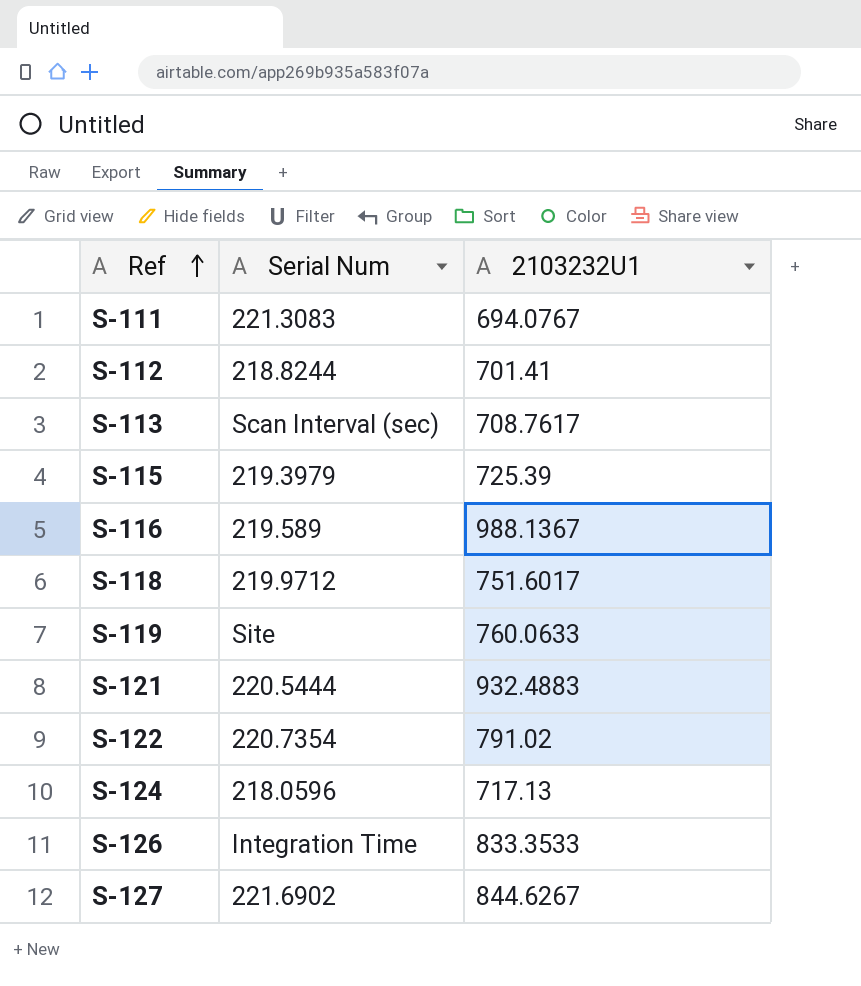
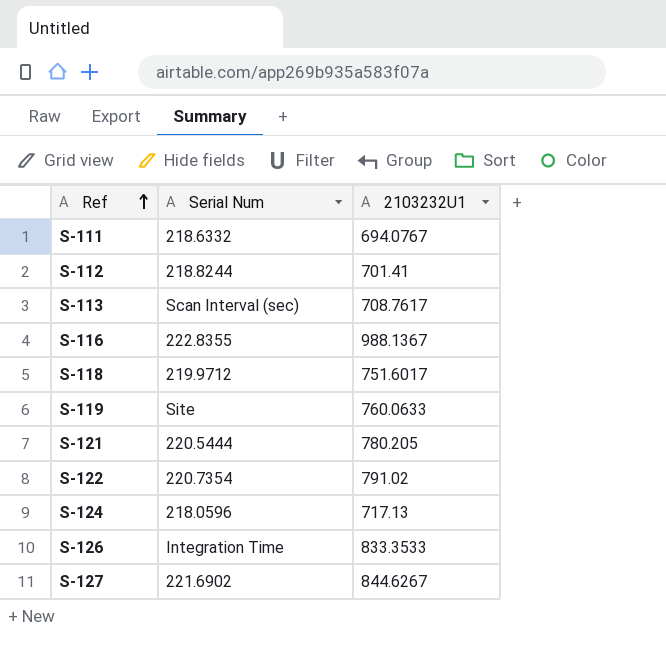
row S-115: 219.3979 | 725.39 -> none
S-111 | Serial Num: 221.3083 -> 218.6332
S-116 | Serial Num: 219.589 -> 222.8355
S-121 | 2103232U1: 932.4883 -> 780.205

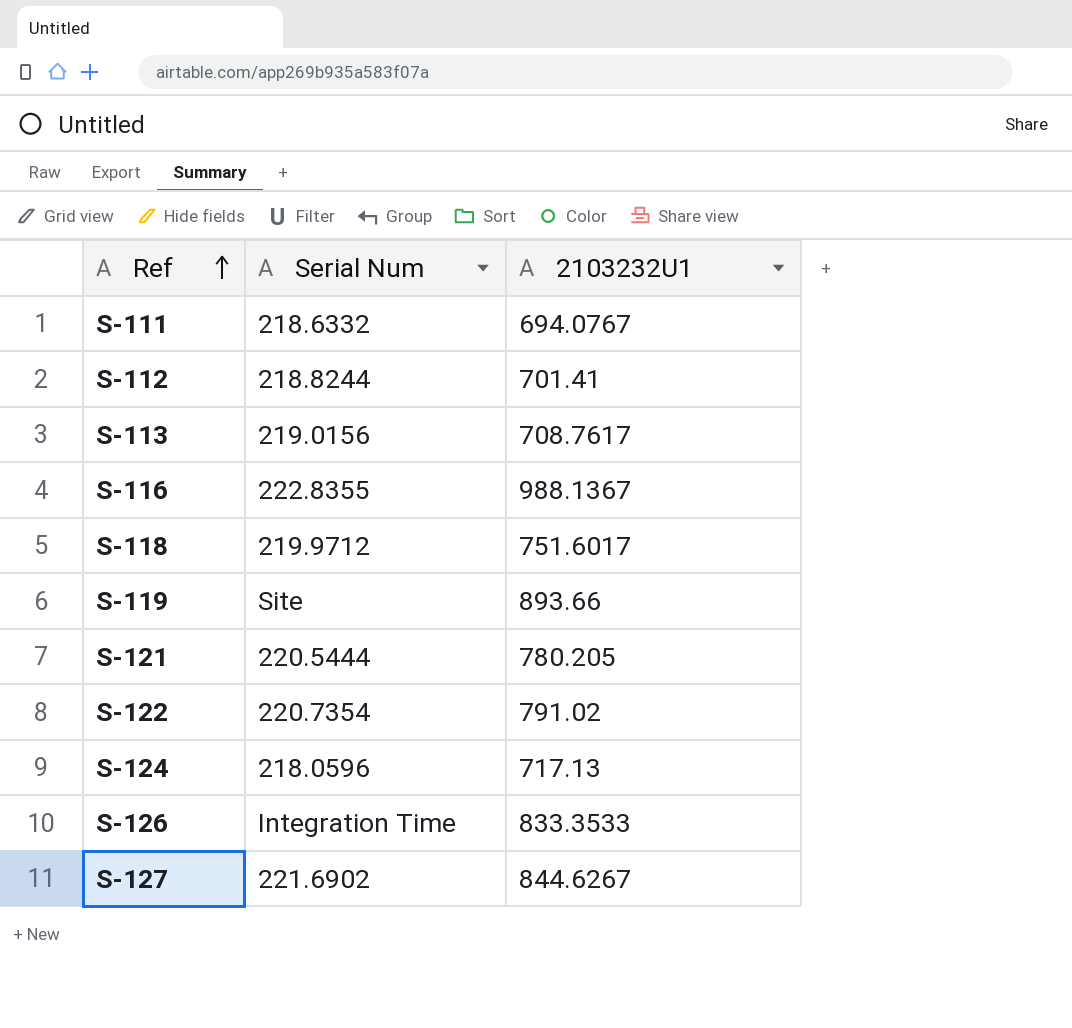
S-113 | Serial Num: Scan Interval (sec) -> 219.0156
S-119 | 2103232U1: 760.0633 -> 893.66

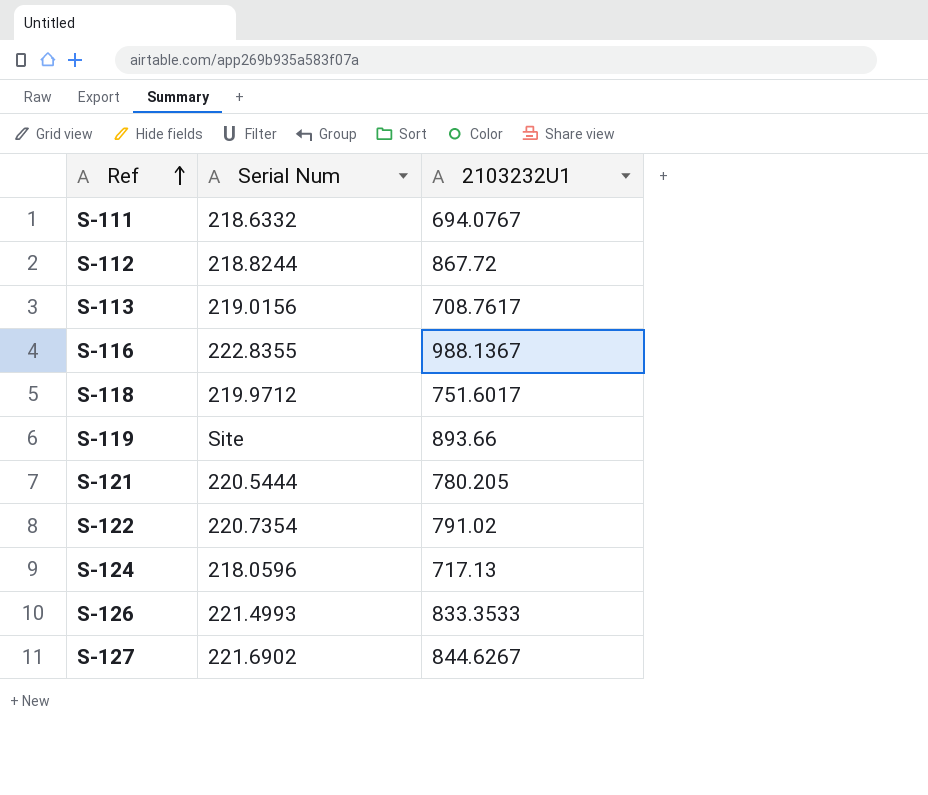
S-112 | 2103232U1: 701.41 -> 867.72
S-126 | Serial Num: Integration Time -> 221.4993

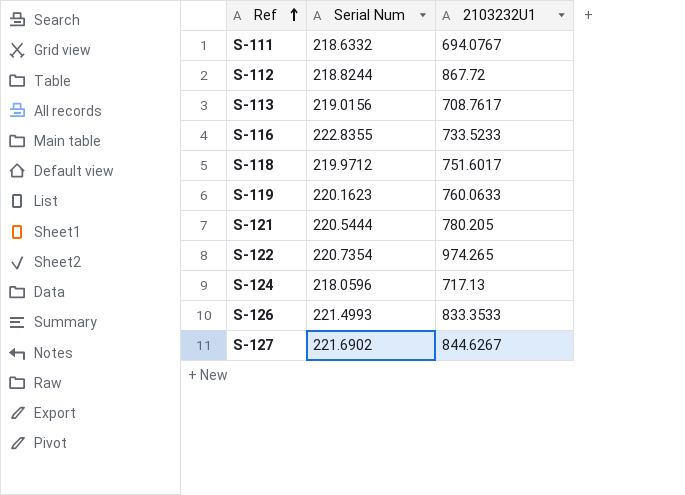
S-116 | 2103232U1: 988.1367 -> 733.5233
S-119 | Serial Num: Site -> 220.1623
S-119 | 2103232U1: 893.66 -> 760.0633
S-122 | 2103232U1: 791.02 -> 974.265

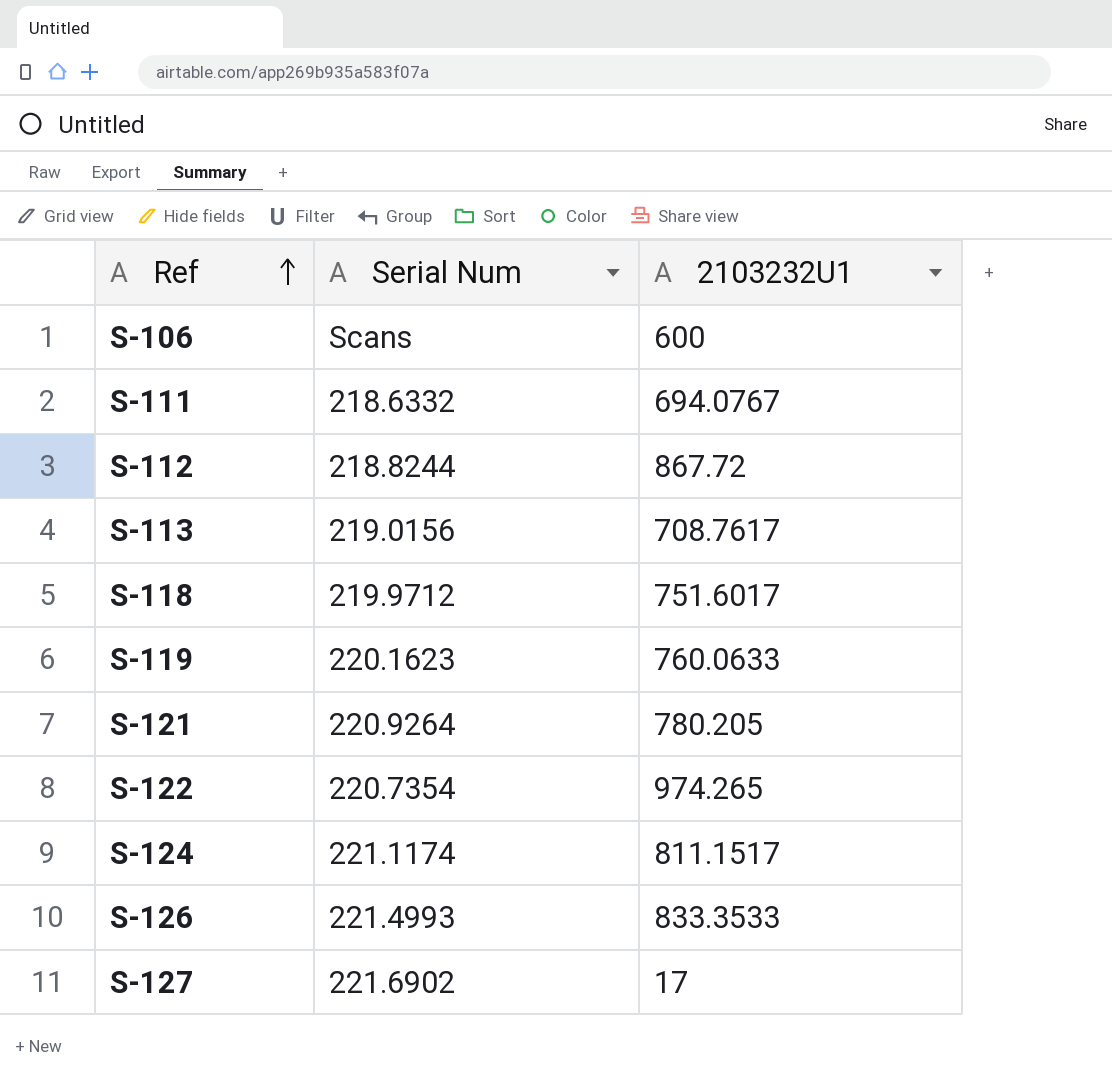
row S-116: 222.8355 | 733.5233 -> none
row S-106: none -> Scans | 600
S-121 | Serial Num: 220.5444 -> 220.9264
S-124 | Serial Num: 218.0596 -> 221.1174
S-124 | 2103232U1: 717.13 -> 811.1517
S-127 | 2103232U1: 844.6267 -> 17

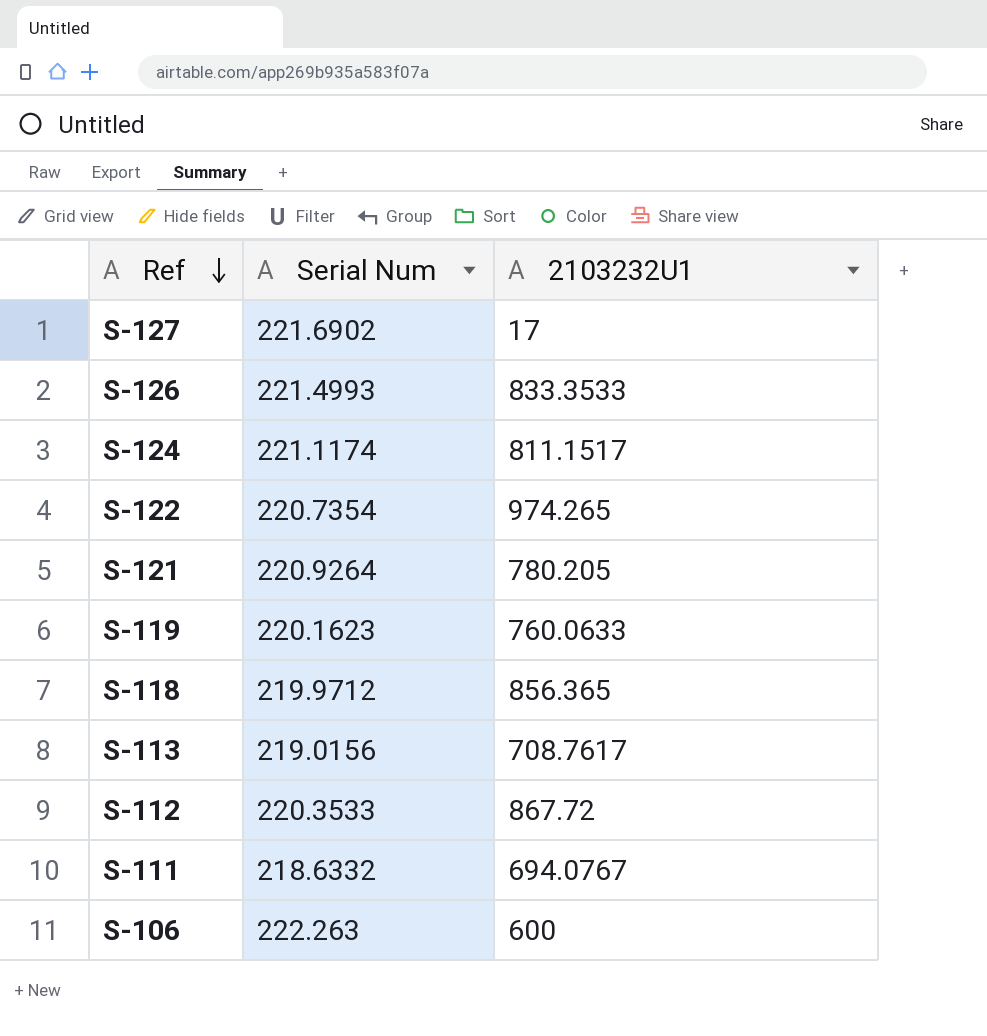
row order: Ref ascending -> Ref descending
S-118 | 2103232U1: 751.6017 -> 856.365
S-112 | Serial Num: 218.8244 -> 220.3533
S-106 | Serial Num: Scans -> 222.263

